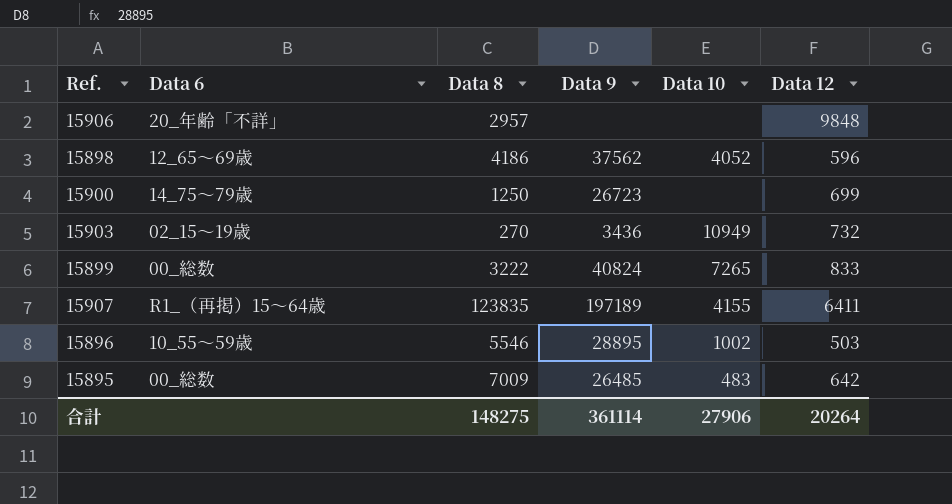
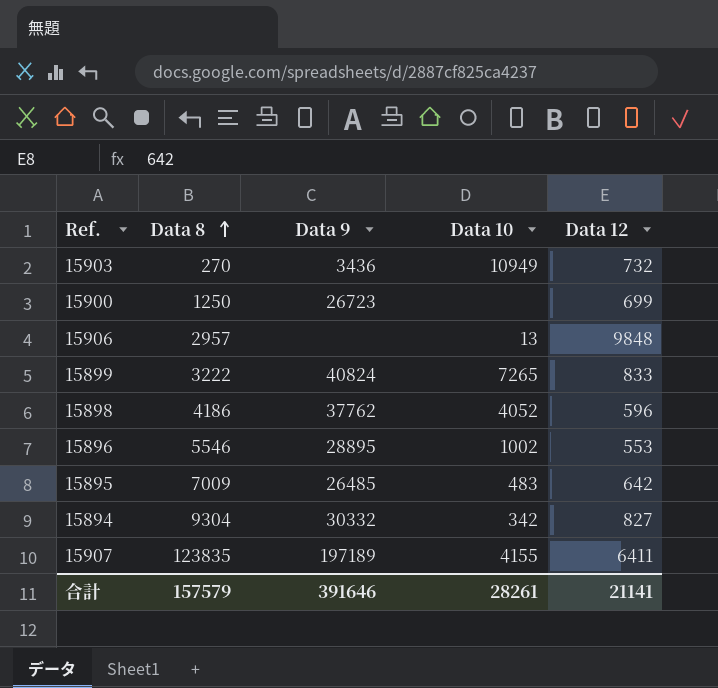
row order: none -> Data 8 ascending
column Data 6 | position: 2 -> none
15906 | Data 10: none -> 13
15898 | Data 9: 37562 -> 37762
15896 | Data 12: 503 -> 553
row 15894: none -> 9304 | 30332 | 342 | 827
合計 | Data 8: 148275 -> 157579
合計 | Data 9: 361114 -> 391646
合計 | Data 10: 27906 -> 28261
合計 | Data 12: 20264 -> 21141

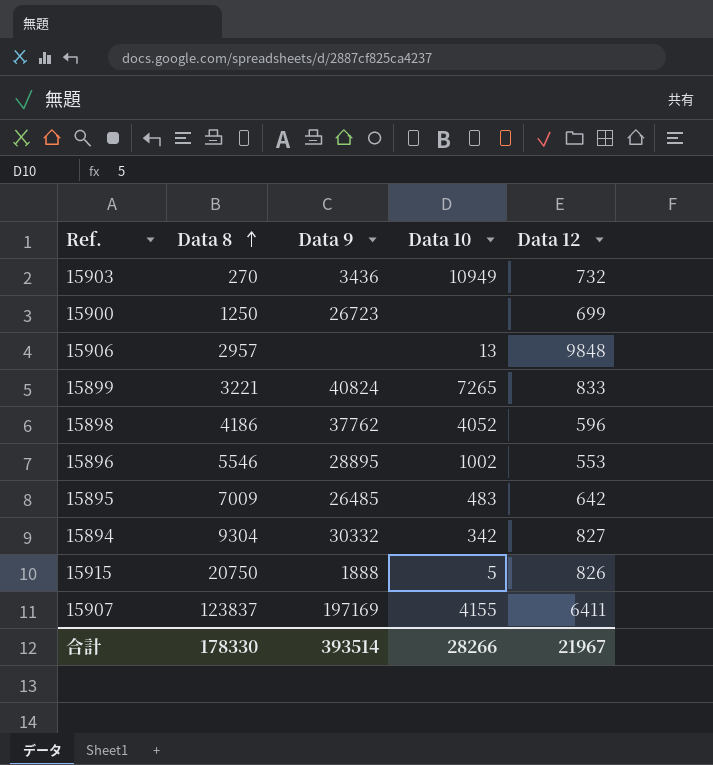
15899 | Data 8: 3222 -> 3221
row 15915: none -> 20750 | 1888 | 5 | 826
15907 | Data 8: 123835 -> 123837
15907 | Data 9: 197189 -> 197169
合計 | Data 8: 157579 -> 178330
合計 | Data 9: 391646 -> 393514
合計 | Data 10: 28261 -> 28266
合計 | Data 12: 21141 -> 21967

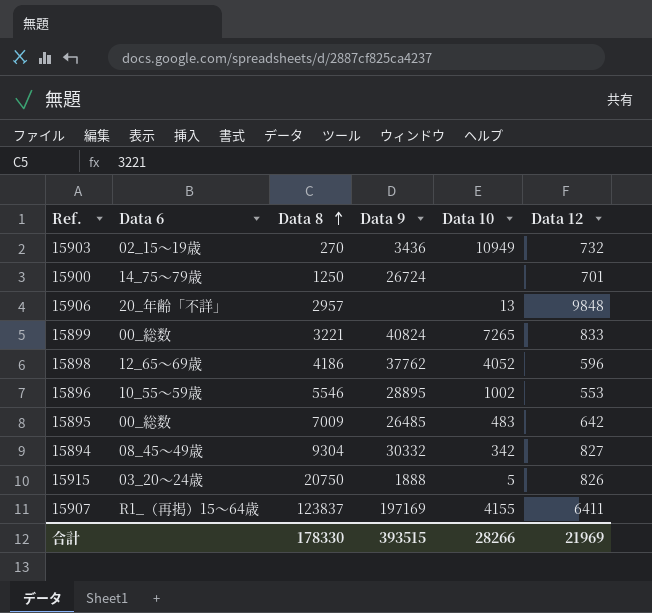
column Data 6 | position: none -> 2
15900 | Data 9: 26723 -> 26724
15900 | Data 12: 699 -> 701
合計 | Data 9: 393514 -> 393515
合計 | Data 12: 21967 -> 21969

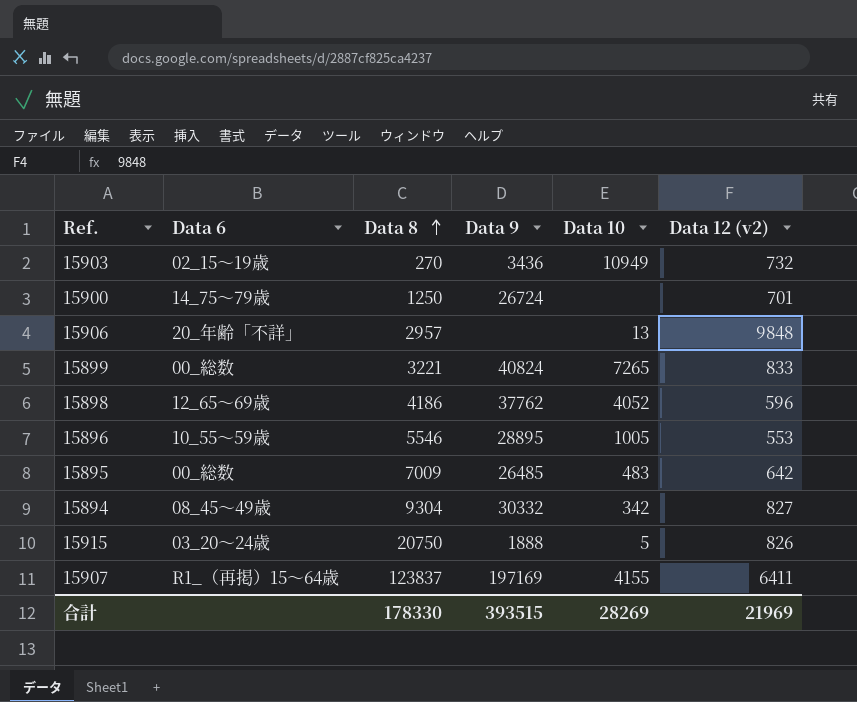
column name: Data 12 -> Data 12 (v2)
15896 | Data 10: 1002 -> 1005
合計 | Data 10: 28266 -> 28269

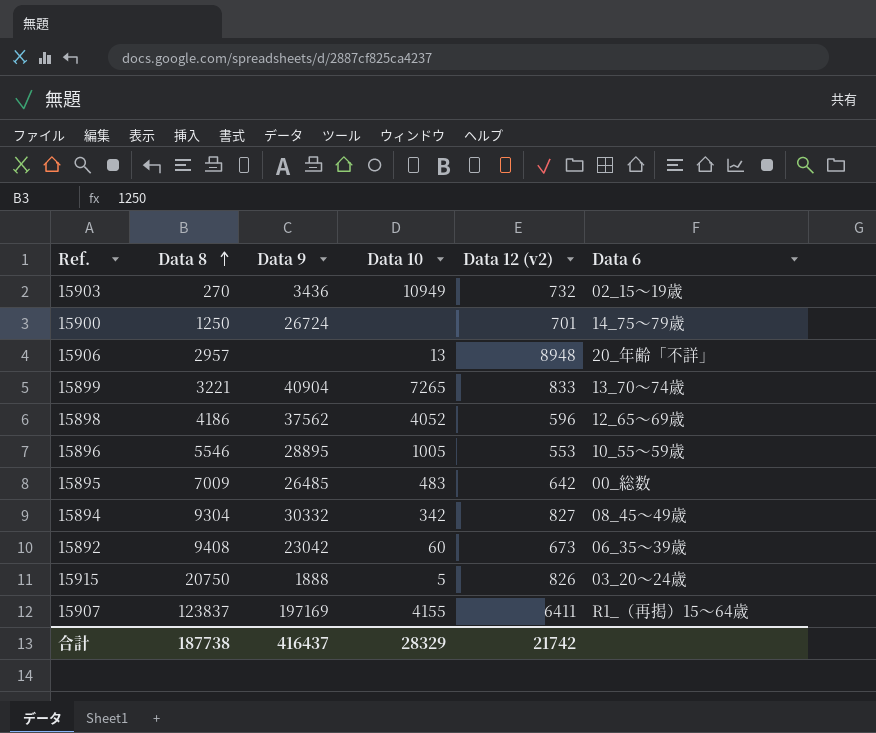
column Data 6 | position: 2 -> 6
15906 | Data 12 (v2): 9848 -> 8948
15899 | Data 9: 40824 -> 40904
15899 | Data 6: 00_総数 -> 13_70～74歳
15898 | Data 9: 37762 -> 37562
row 15892: none -> 9408 | 23042 | 60 | 673 | 06_35～39歳
合計 | Data 8: 178330 -> 187738
合計 | Data 9: 393515 -> 416437
合計 | Data 10: 28269 -> 28329
合計 | Data 12 (v2): 21969 -> 21742

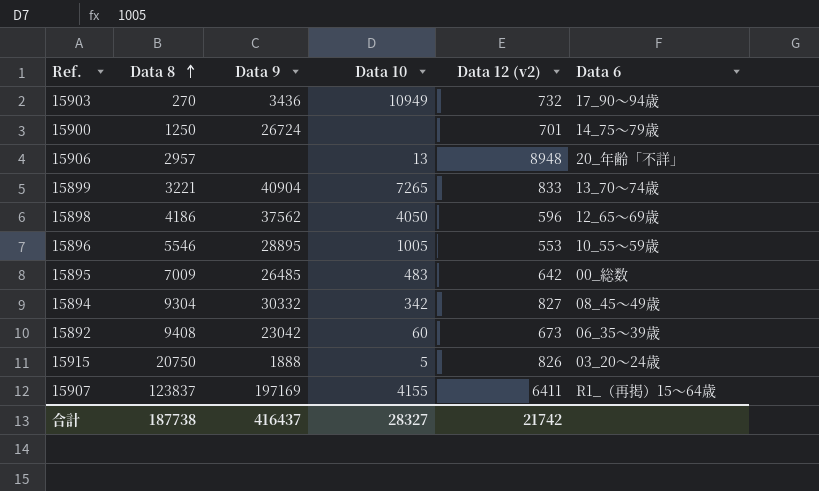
15903 | Data 6: 02_15～19歳 -> 17_90～94歳
15898 | Data 10: 4052 -> 4050
合計 | Data 10: 28329 -> 28327

